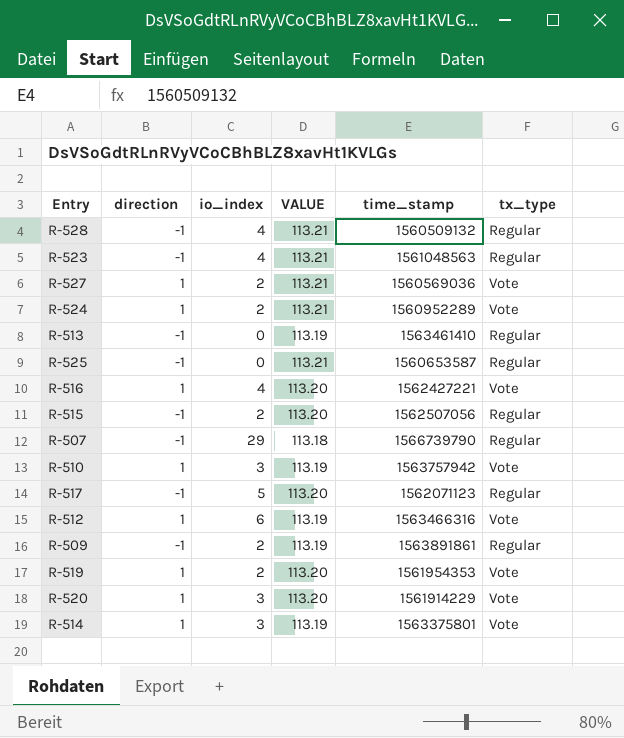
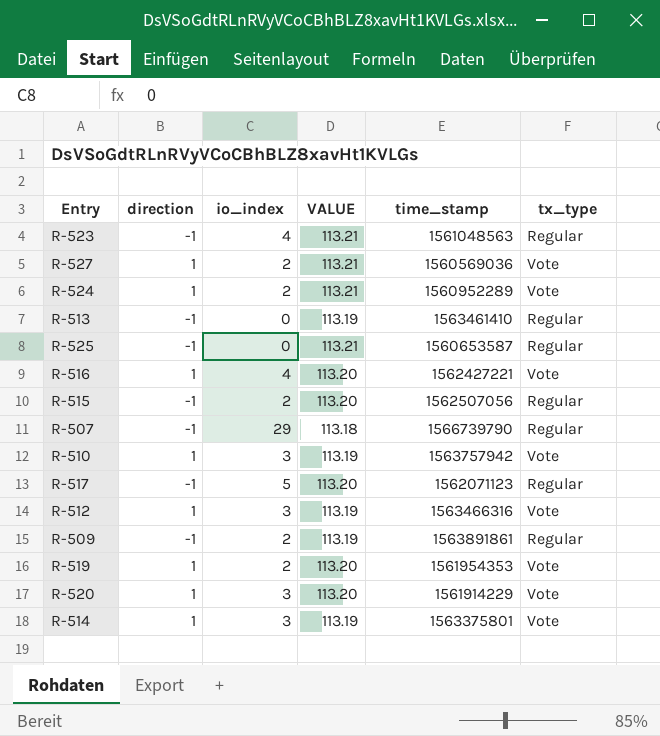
row R-528: -1 | 4 | 113.21 | 1560509132 | Regular -> none
R-512 | io_index: 6 -> 3

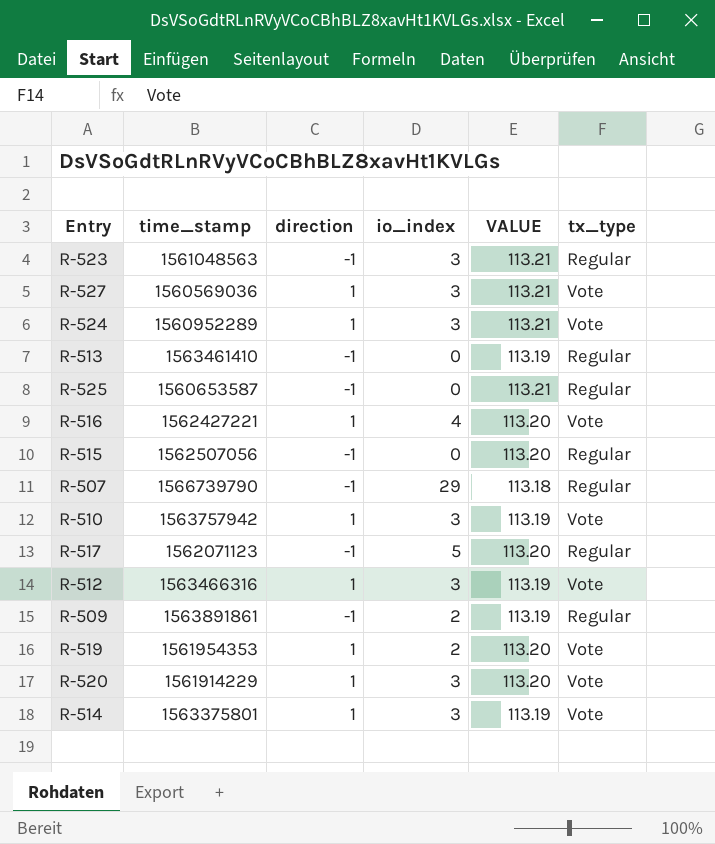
column time_stamp | position: 5 -> 2
R-523 | io_index: 4 -> 3
R-527 | io_index: 2 -> 3
R-524 | io_index: 2 -> 3
R-515 | io_index: 2 -> 0

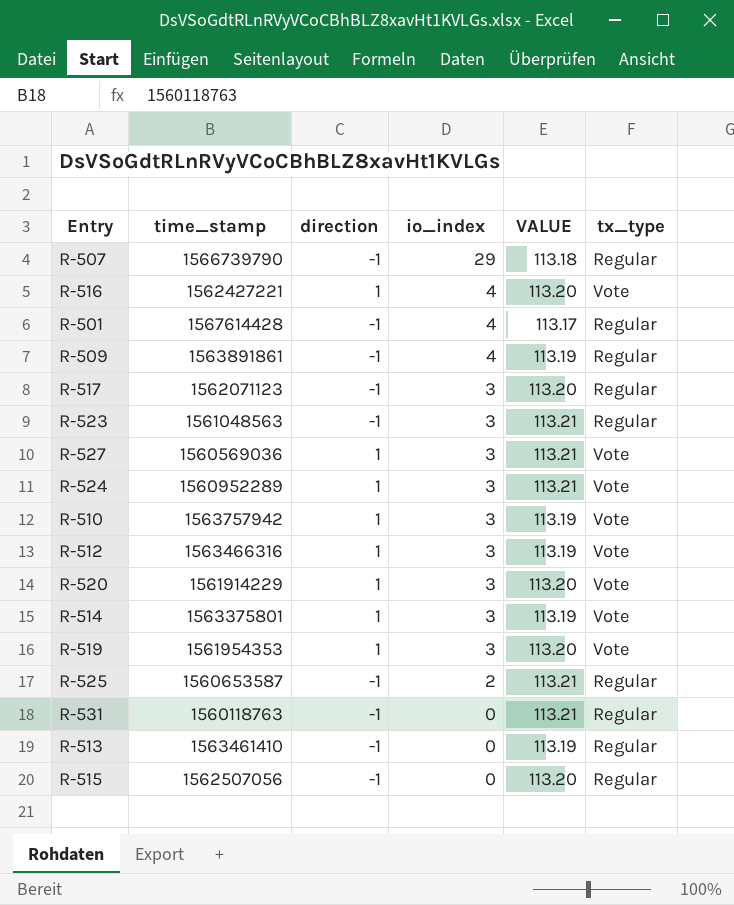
row order: none -> io_index descending
row R-501: none -> 1567614428 | -1 | 4 | 113.17 | Regular
R-509 | io_index: 2 -> 4
R-517 | io_index: 5 -> 3
R-519 | io_index: 2 -> 3
R-525 | io_index: 0 -> 2
row R-531: none -> 1560118763 | -1 | 0 | 113.21 | Regular

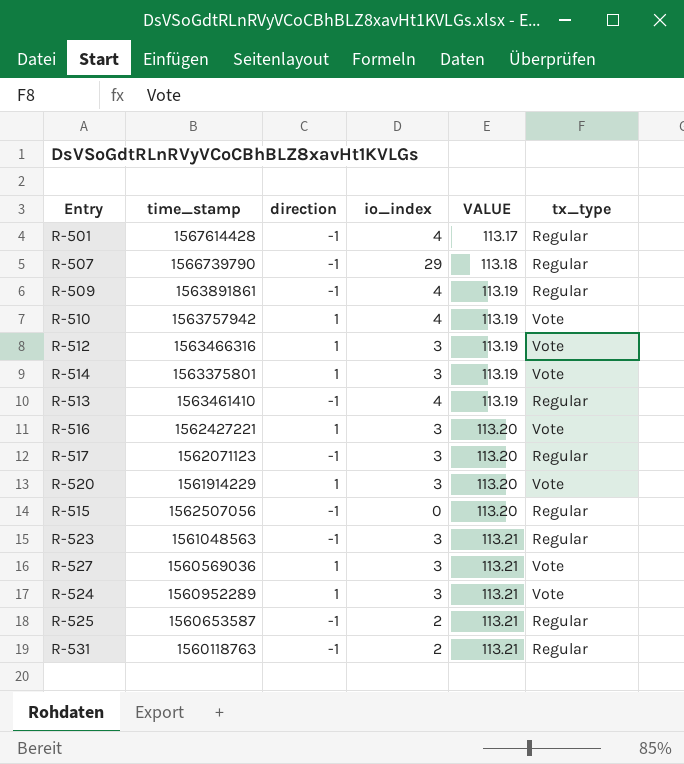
row order: io_index descending -> VALUE ascending
row R-519: 1561954353 | 1 | 3 | 113.20 | Vote -> none
R-510 | io_index: 3 -> 4
R-513 | io_index: 0 -> 4
R-516 | io_index: 4 -> 3
R-531 | io_index: 0 -> 2

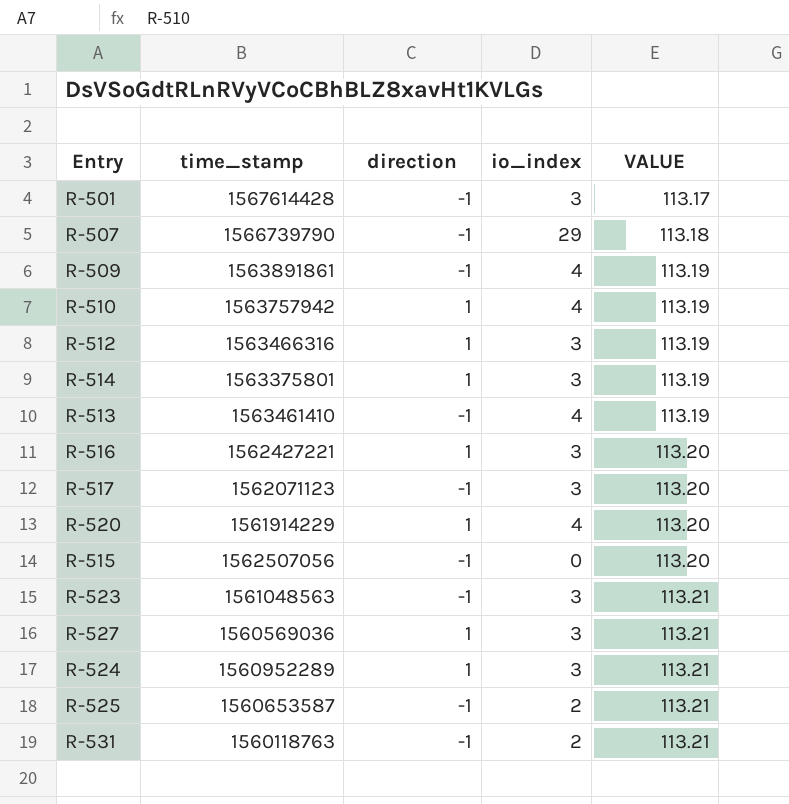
column tx_type | position: 6 -> none
R-501 | io_index: 4 -> 3
R-520 | io_index: 3 -> 4

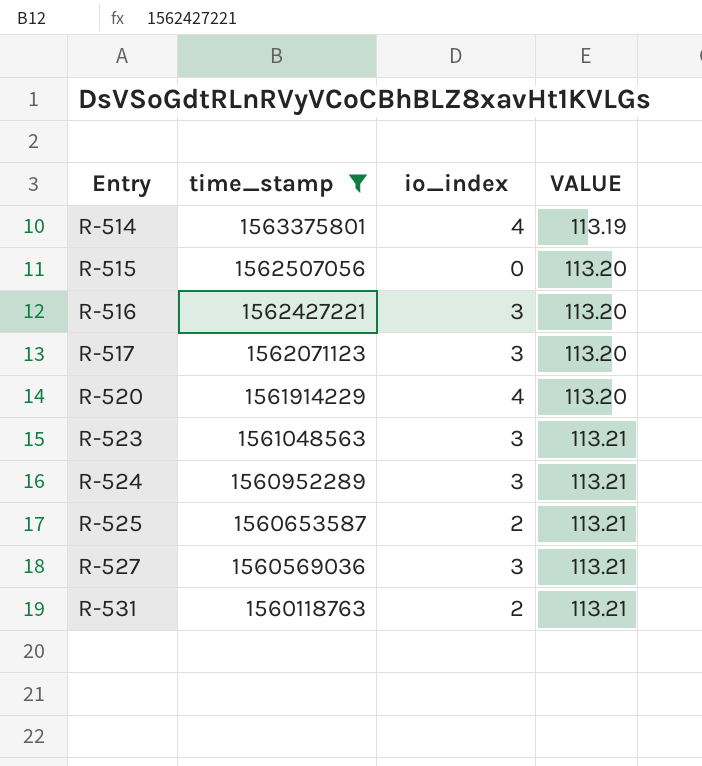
filter: none -> time_stamp <= 1563375801
row order: VALUE ascending -> Entry ascending
column direction | position: 3 -> none
R-514 | io_index: 3 -> 4

